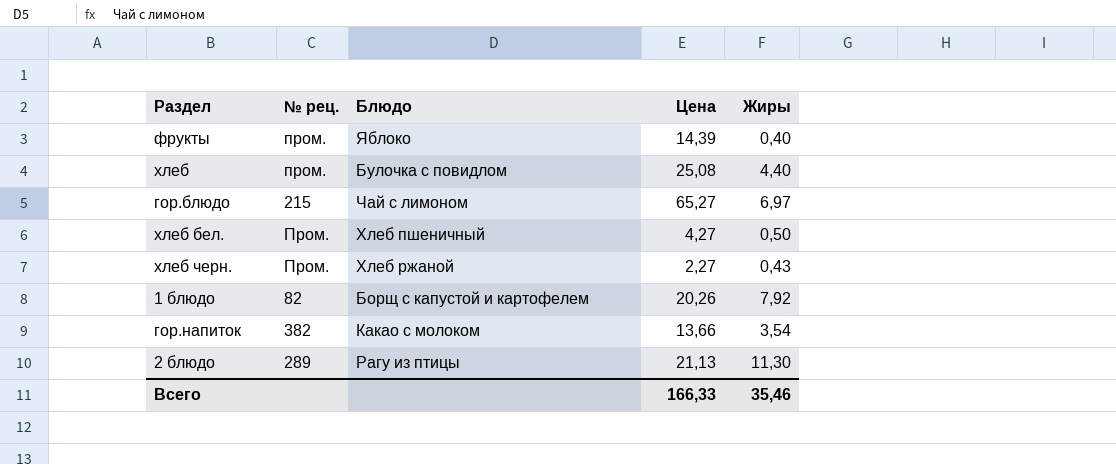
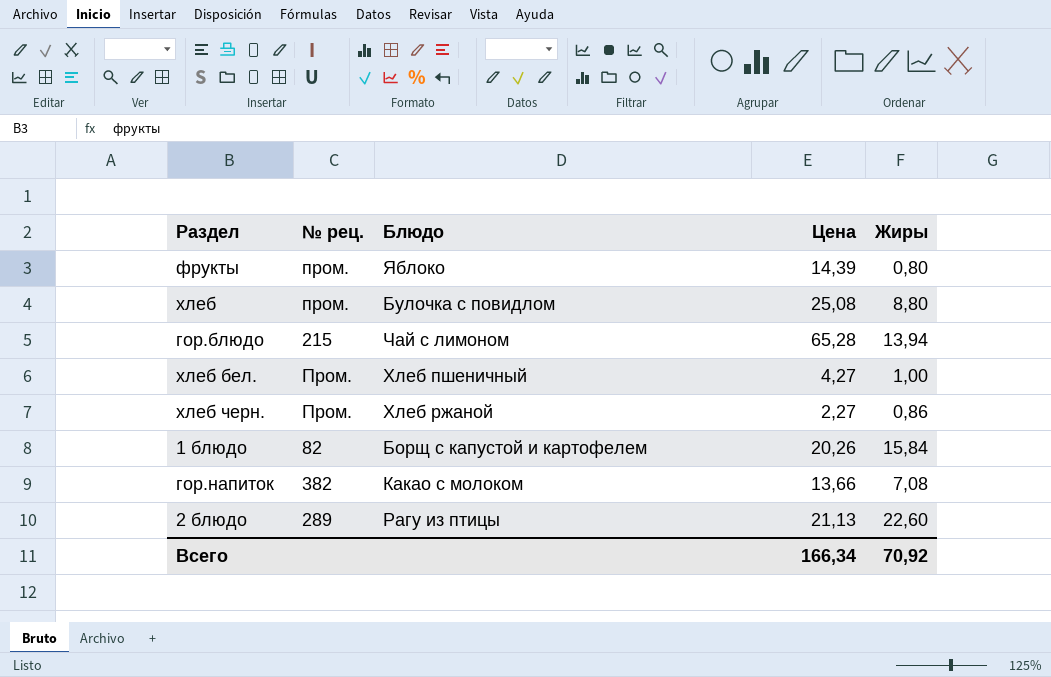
фрукты | Жиры: 0,40 -> 0,80
хлеб | Жиры: 4,40 -> 8,80
гор.блюдо | Цена: 65,27 -> 65,28
гор.блюдо | Жиры: 6,97 -> 13,94
хлеб бел. | Жиры: 0,50 -> 1,00
хлеб черн. | Жиры: 0,43 -> 0,86
1 блюдо | Жиры: 7,92 -> 15,84
гор.напиток | Жиры: 3,54 -> 7,08
2 блюдо | Жиры: 11,30 -> 22,60
Всего | Цена: 166,33 -> 166,34
Всего | Жиры: 35,46 -> 70,92

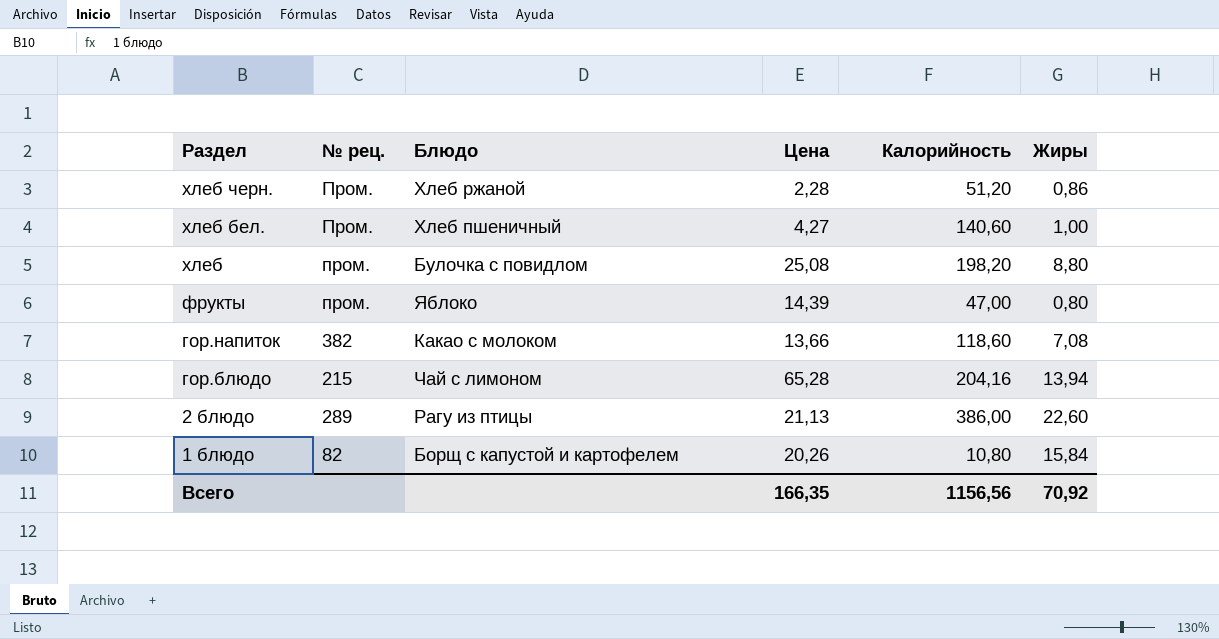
row order: none -> Раздел descending
column Калорийность | position: none -> 5
хлеб черн. | Цена: 2,27 -> 2,28
Всего | Цена: 166,34 -> 166,35

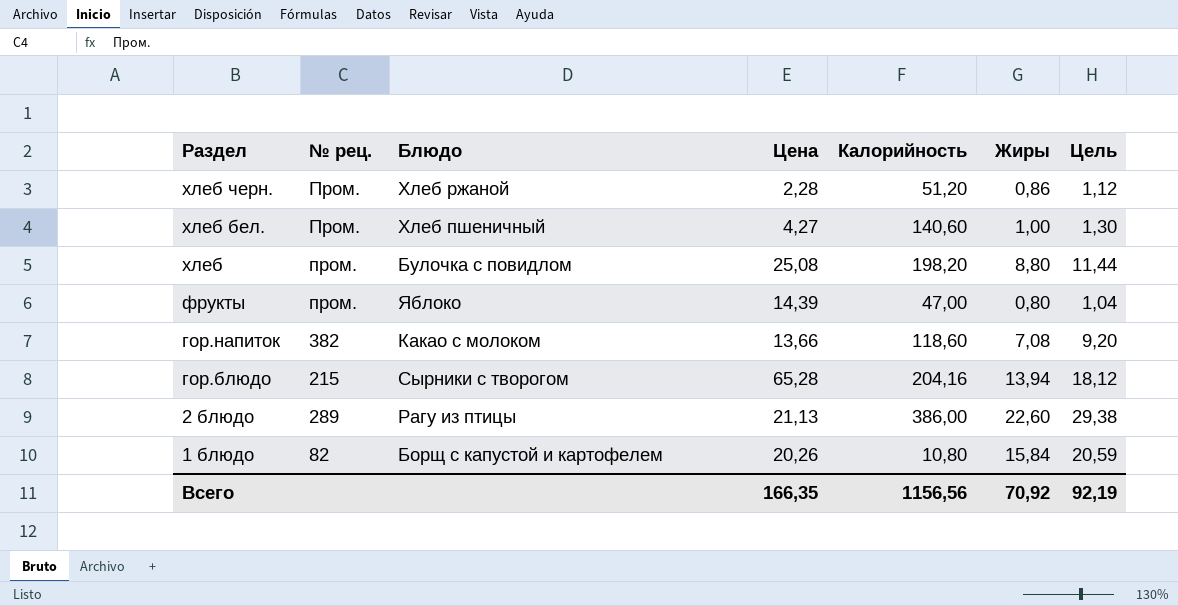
column Цель | formula: none -> [Жиры] * 1,3
гор.блюдо | Блюдо: Чай с лимоном -> Сырники с творогом

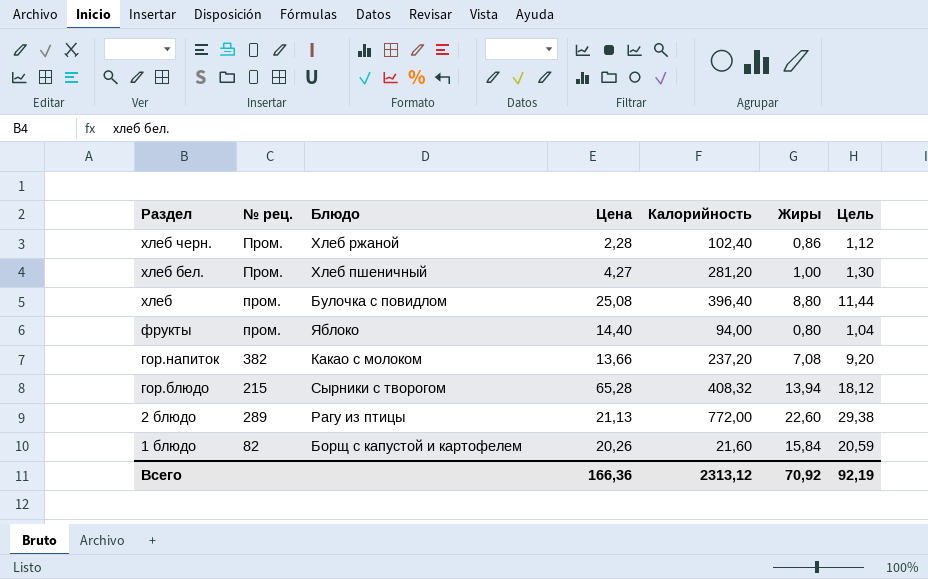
хлеб черн. | Калорийность: 51,20 -> 102,40
хлеб бел. | Калорийность: 140,60 -> 281,20
хлеб | Калорийность: 198,20 -> 396,40
фрукты | Цена: 14,39 -> 14,40
фрукты | Калорийность: 47,00 -> 94,00
гор.напиток | Калорийность: 118,60 -> 237,20
гор.блюдо | Калорийность: 204,16 -> 408,32
2 блюдо | Калорийность: 386,00 -> 772,00
1 блюдо | Калорийность: 10,80 -> 21,60
Всего | Цена: 166,35 -> 166,36
Всего | Калорийность: 1156,56 -> 2313,12

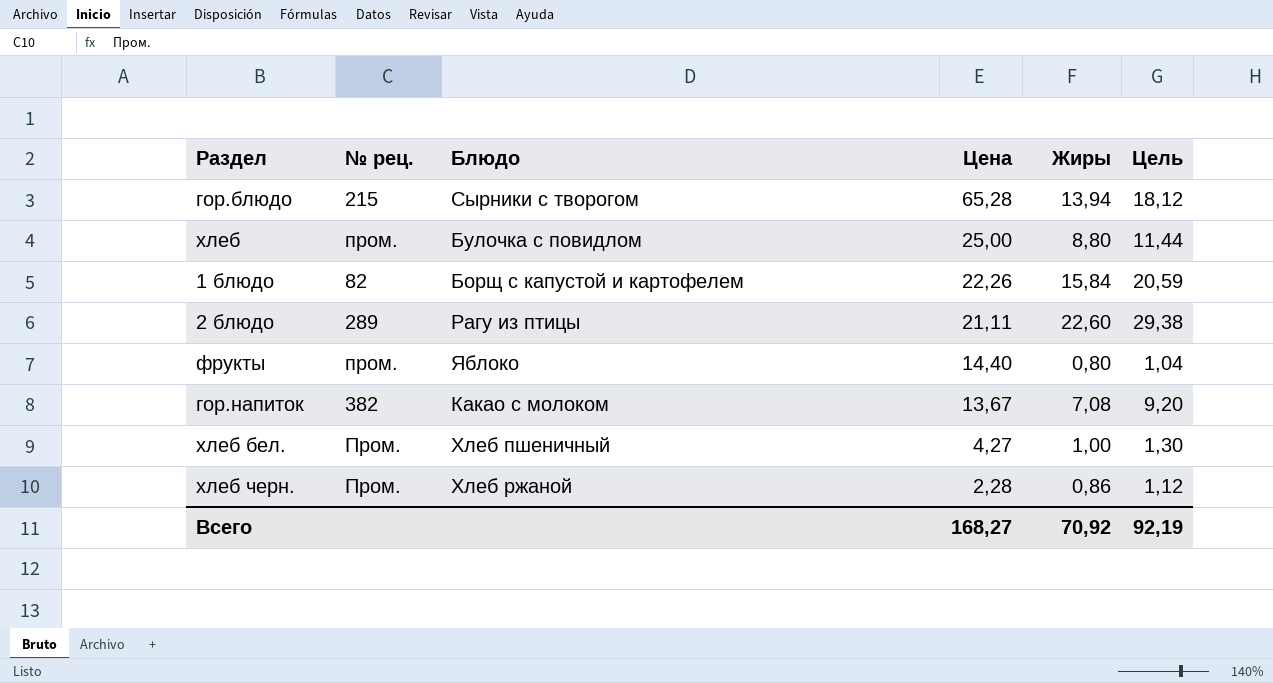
row order: Раздел descending -> Цена descending
column Калорийность | position: 5 -> none
хлеб | Цена: 25,08 -> 25,00
1 блюдо | Цена: 20,26 -> 22,26
2 блюдо | Цена: 21,13 -> 21,11
гор.напиток | Цена: 13,66 -> 13,67
Всего | Цена: 166,36 -> 168,27

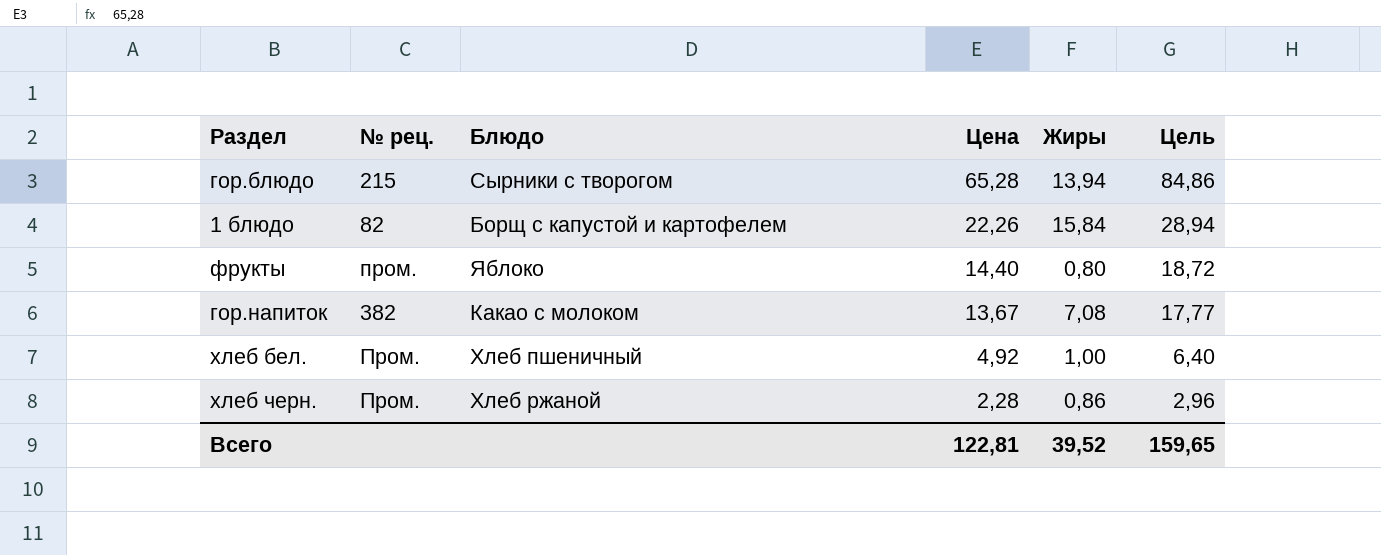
column Цель | formula: [Жиры] * 1,3 -> [Цена] * 1,3
row хлеб: пром. | Булочка с повидлом | 25,00 | 8,80 | 11,44 -> none
row 2 блюдо: 289 | Рагу из птицы | 21,11 | 22,60 | 29,38 -> none
хлеб бел. | Цена: 4,27 -> 4,92
Всего | Цена: 168,27 -> 122,81
Всего | Жиры: 70,92 -> 39,52
Всего | Цель: 92,19 -> 159,65

